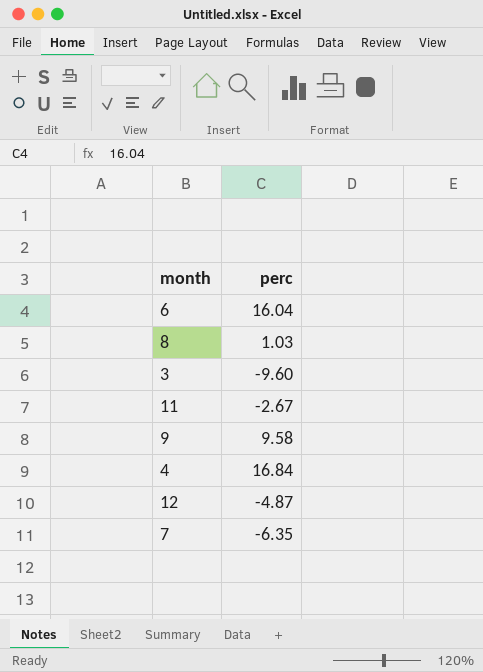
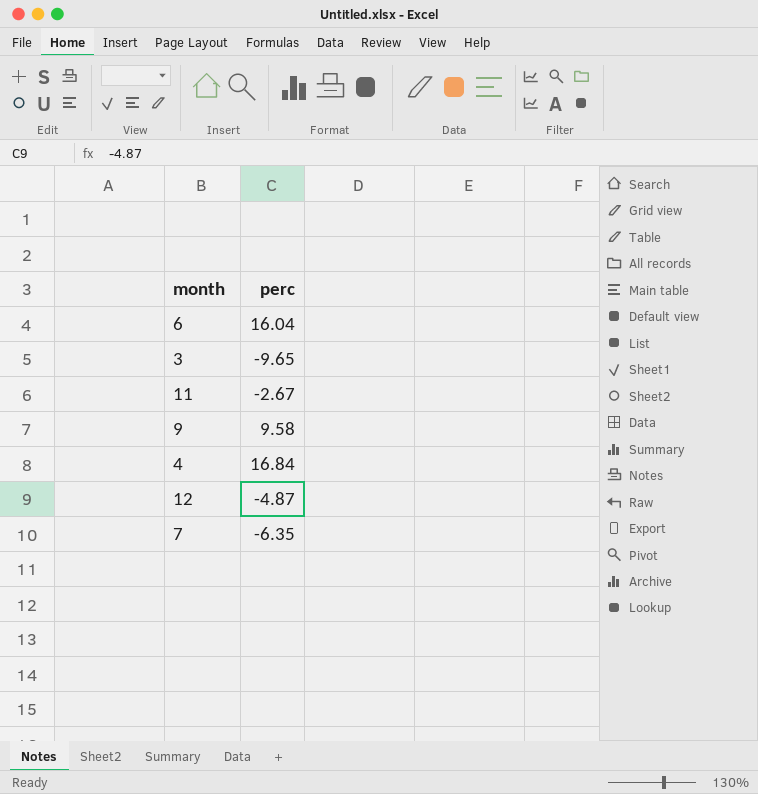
row 8: 1.03 -> none
3 | perc: -9.60 -> -9.65

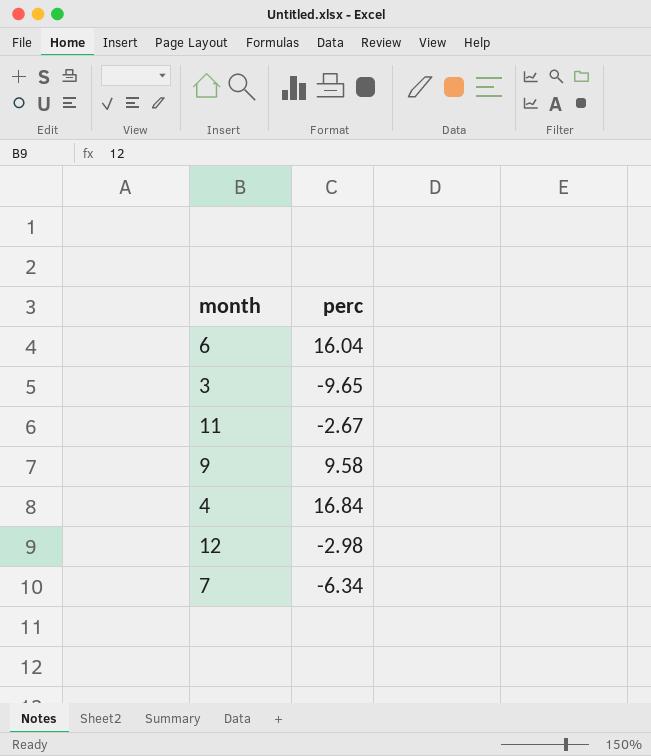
12 | perc: -4.87 -> -2.98
7 | perc: -6.35 -> -6.34

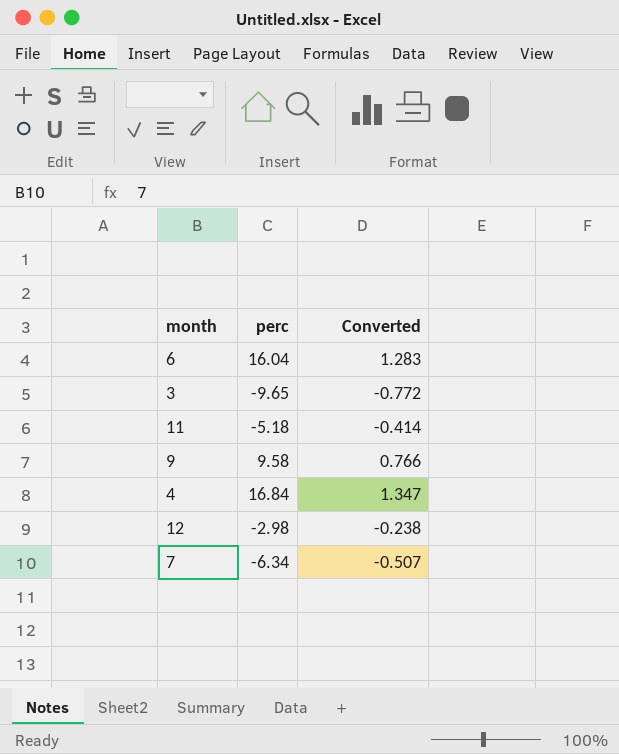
column Converted | formula: none -> [perc] * 0.08
11 | perc: -2.67 -> -5.18

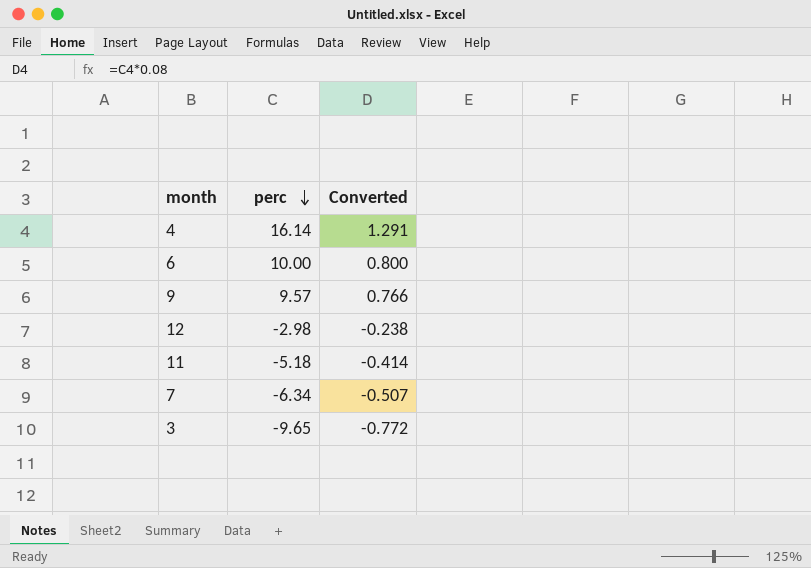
row order: none -> perc descending
4 | perc: 16.84 -> 16.14
4 | Converted: 1.347 -> 1.291
6 | perc: 16.04 -> 10.00
6 | Converted: 1.283 -> 0.800
9 | perc: 9.58 -> 9.57

